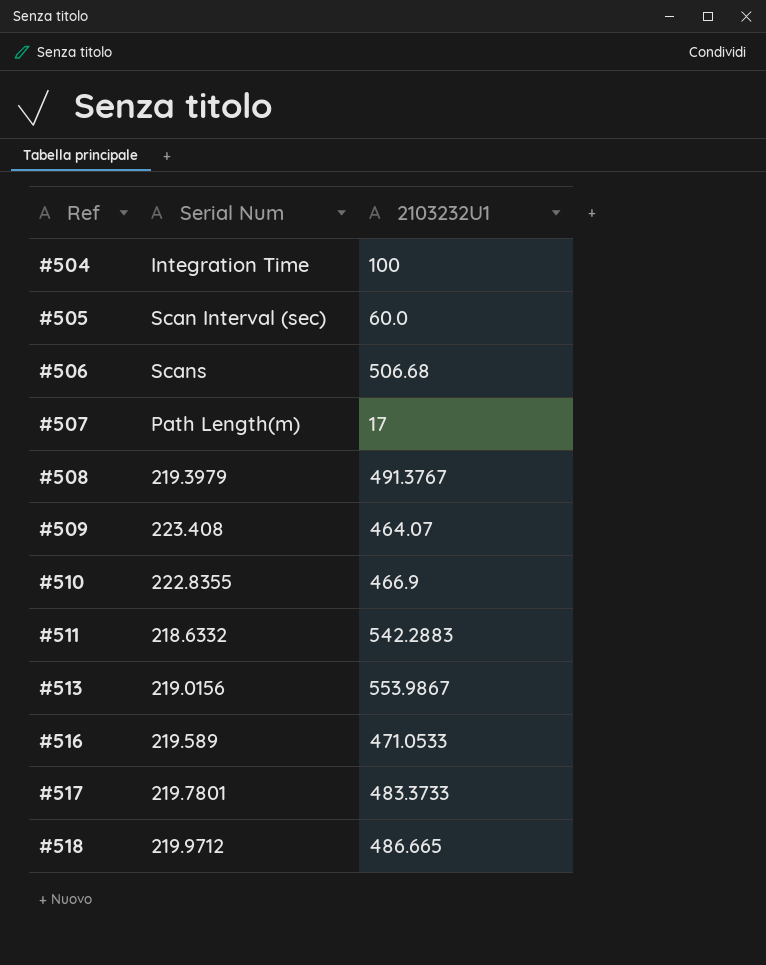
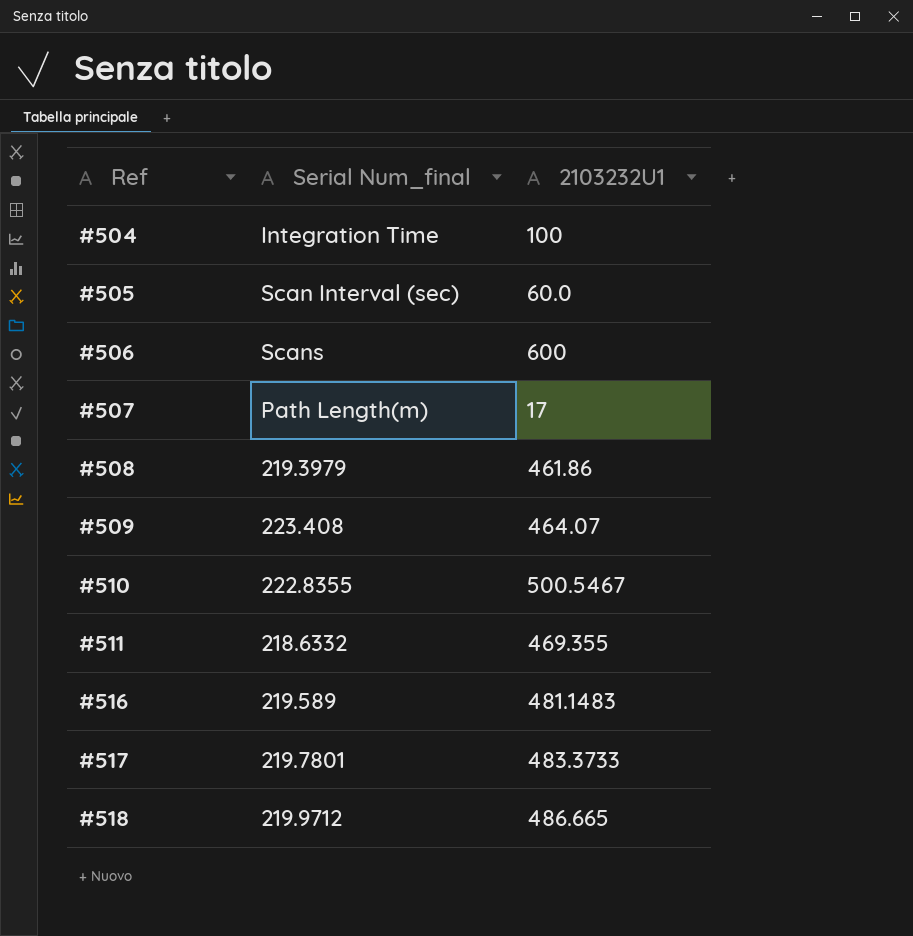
column name: Serial Num -> Serial Num_final
row #513: 219.0156 | 553.9867 -> none
#506 | 2103232U1: 506.68 -> 600
#508 | 2103232U1: 491.3767 -> 461.86
#510 | 2103232U1: 466.9 -> 500.5467
#511 | 2103232U1: 542.2883 -> 469.355
#516 | 2103232U1: 471.0533 -> 481.1483

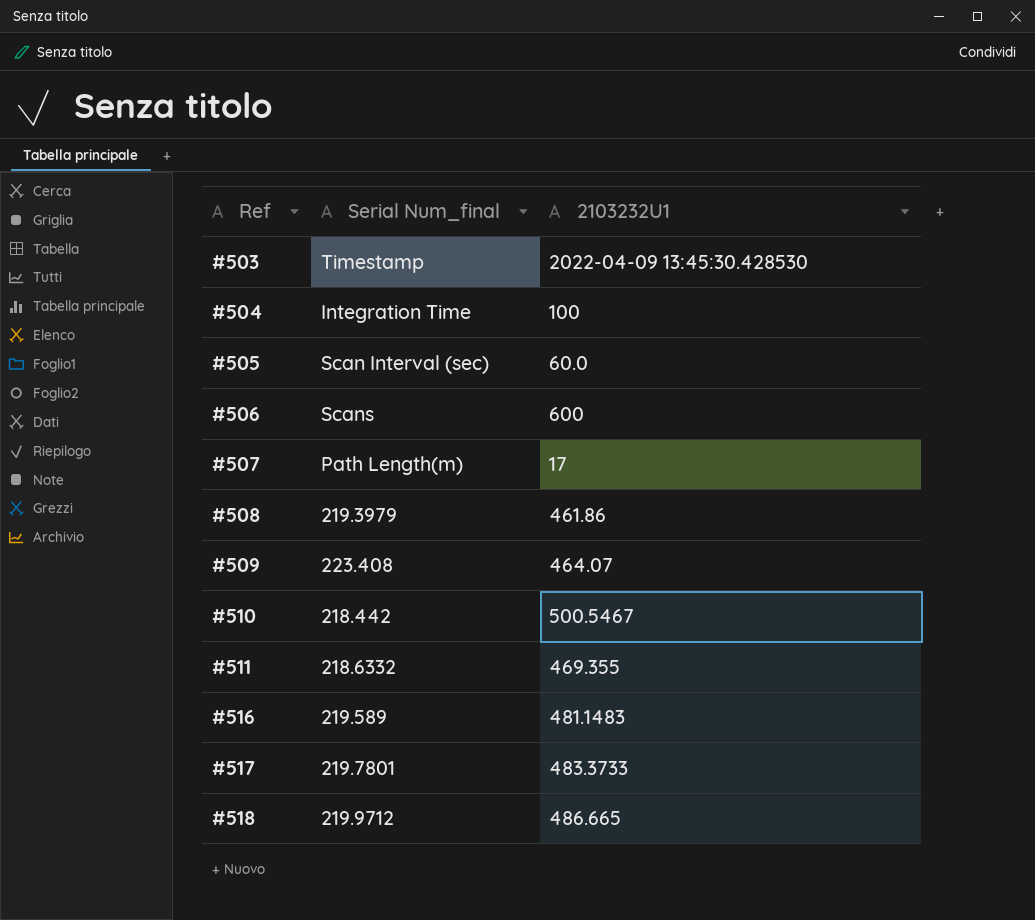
row #503: none -> Timestamp | 2022-04-09 13:45:30.428530
#510 | Serial Num_final: 222.8355 -> 218.442

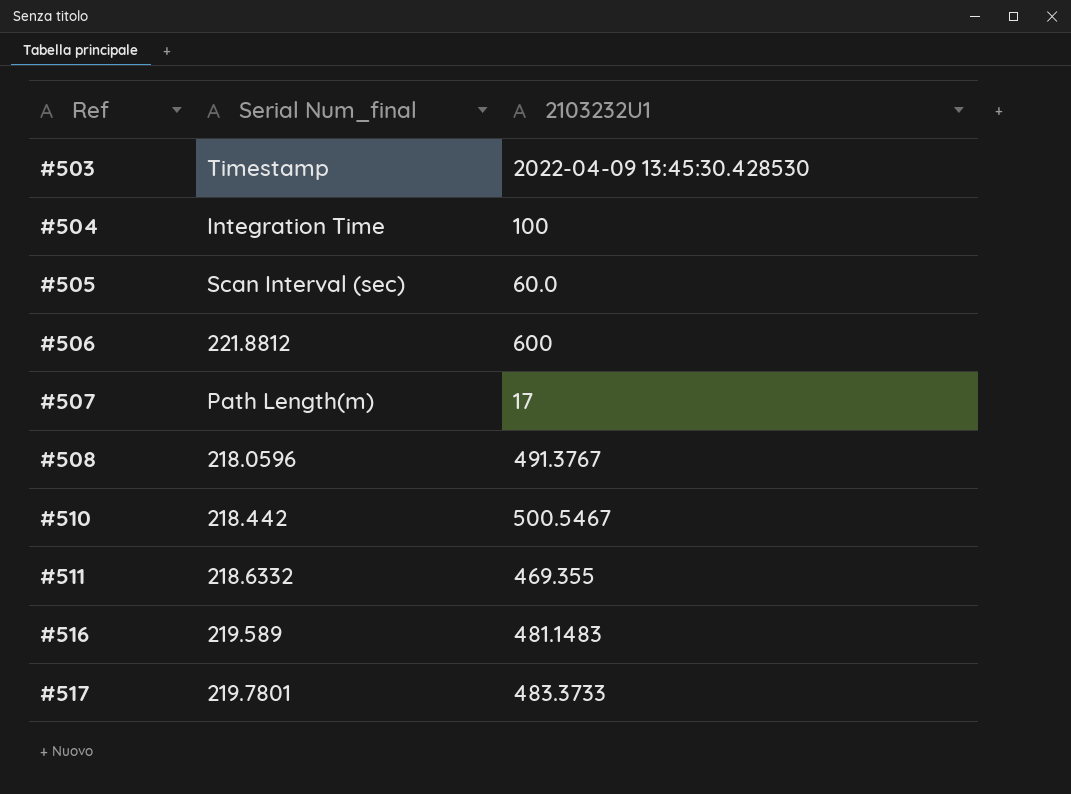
row #509: 223.408 | 464.07 -> none
row #518: 219.9712 | 486.665 -> none
#506 | Serial Num_final: Scans -> 221.8812
#508 | Serial Num_final: 219.3979 -> 218.0596
#508 | 2103232U1: 461.86 -> 491.3767

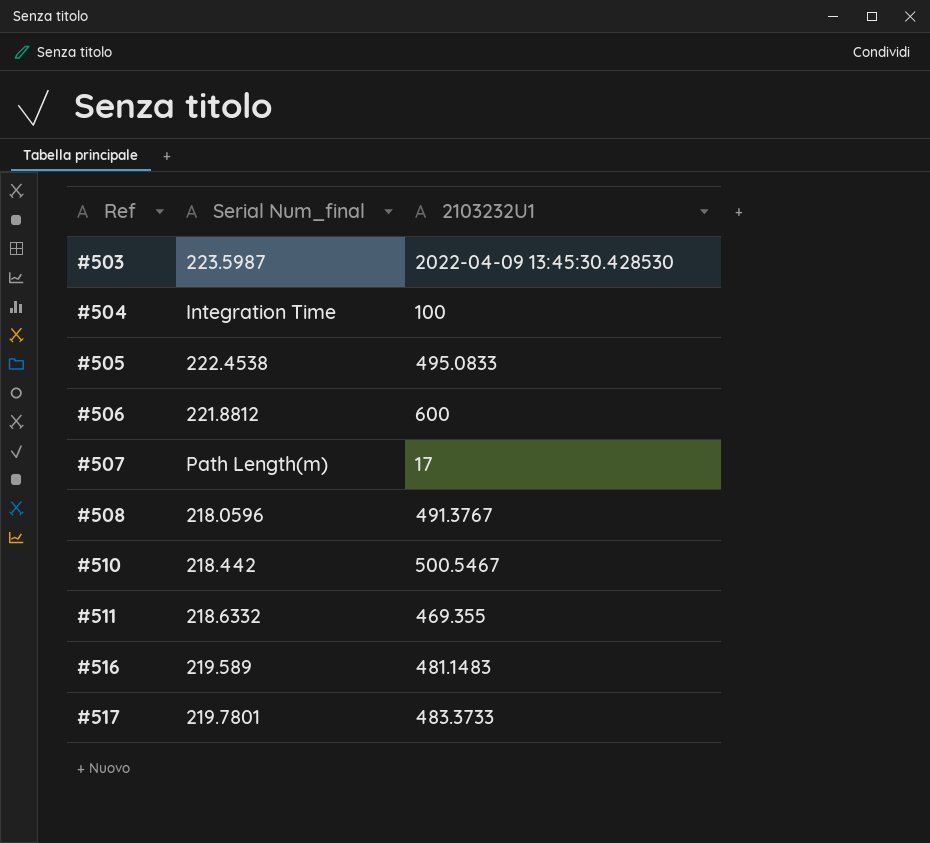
#503 | Serial Num_final: Timestamp -> 223.5987
#505 | Serial Num_final: Scan Interval (sec) -> 222.4538
#505 | 2103232U1: 60.0 -> 495.0833

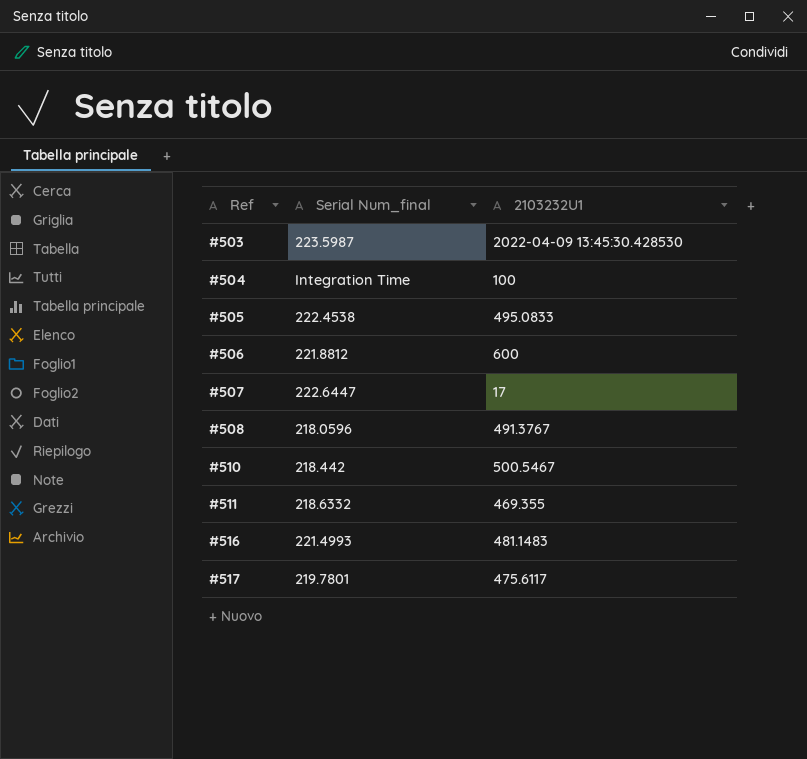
#507 | Serial Num_final: Path Length(m) -> 222.6447
#516 | Serial Num_final: 219.589 -> 221.4993
#517 | 2103232U1: 483.3733 -> 475.6117

